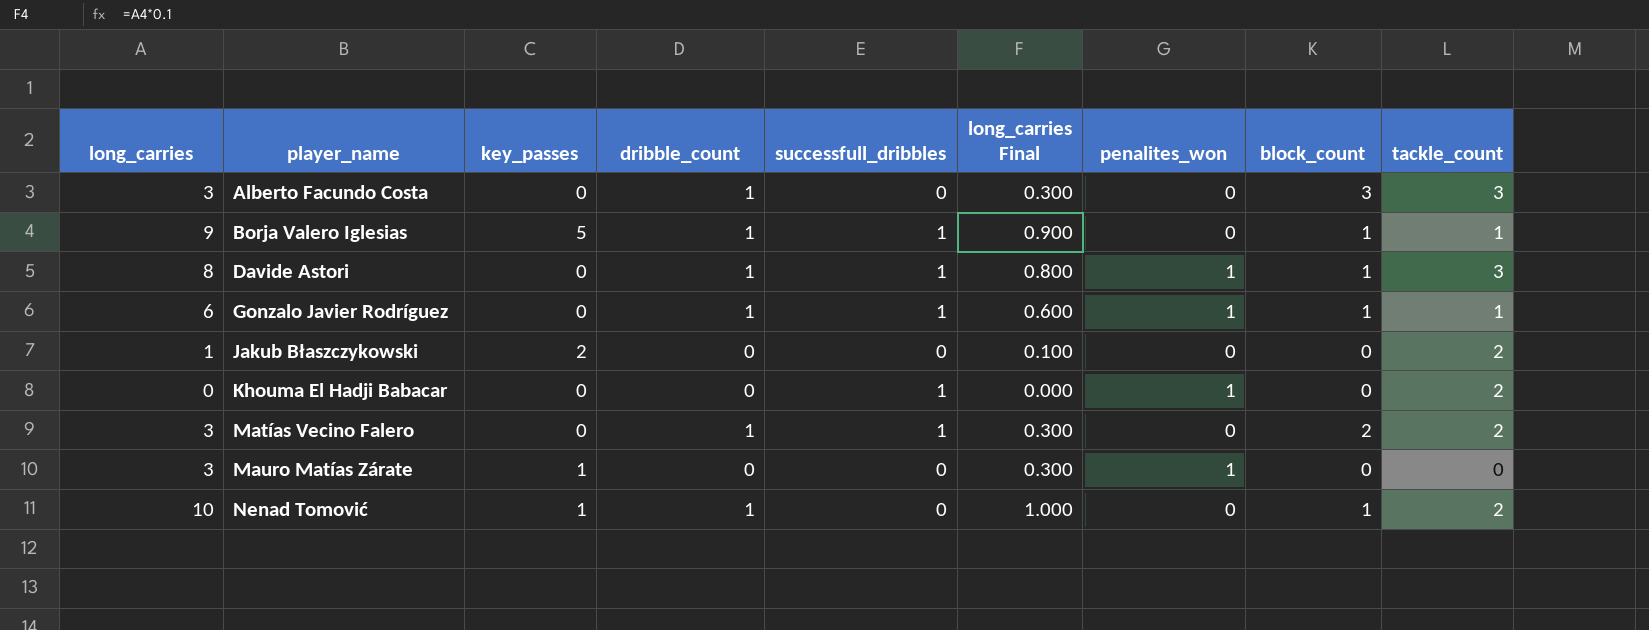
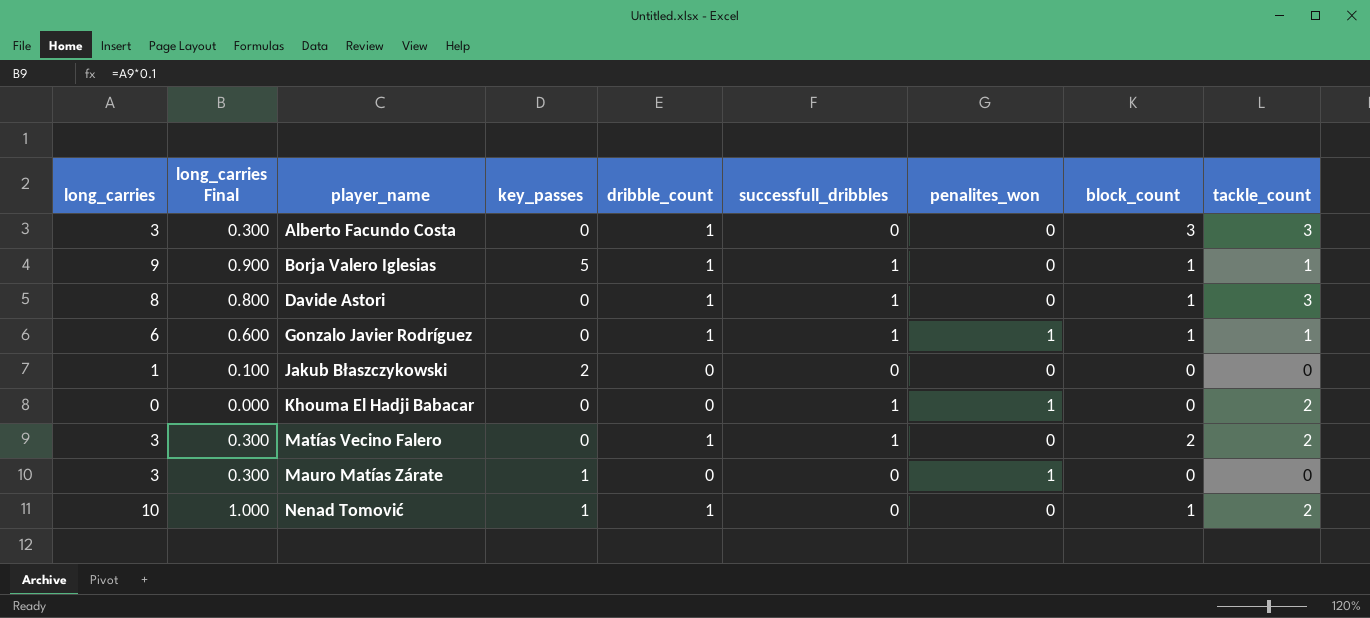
column long_carries Final | position: 6 -> 2
Davide Astori | penalites_won: 1 -> 0
Jakub Błaszczykowski | tackle_count: 2 -> 0

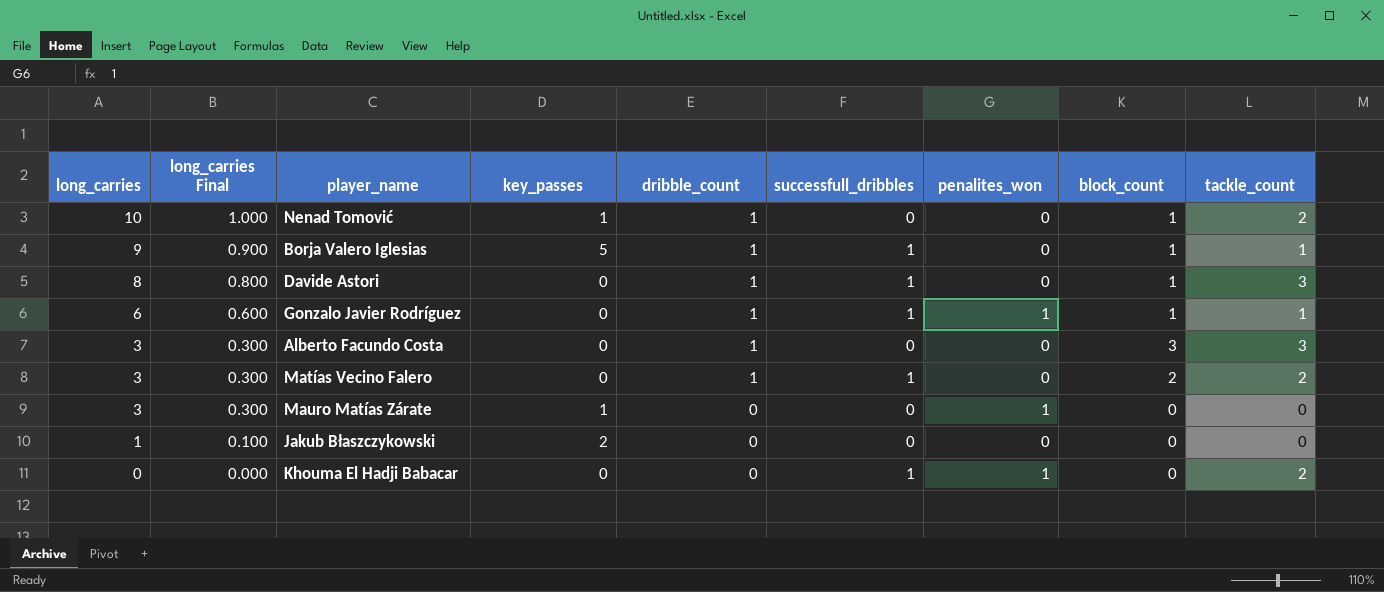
row order: player_name ascending -> long_carries descending

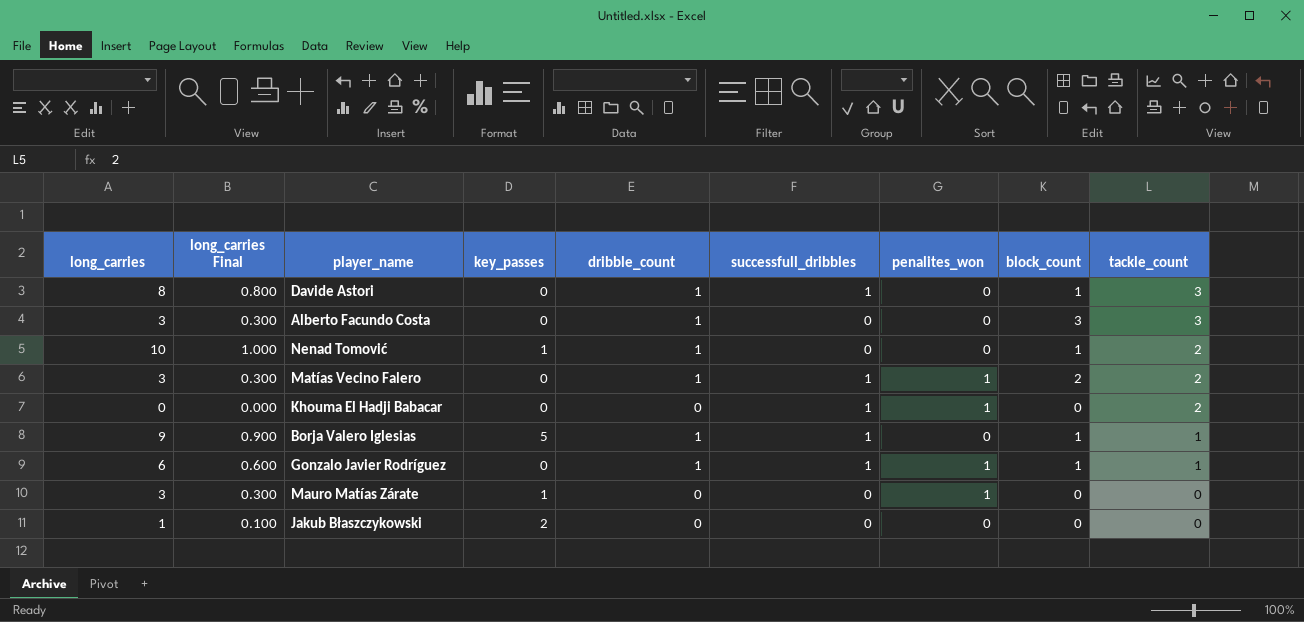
row order: long_carries descending -> tackle_count descending
Matías Vecino Falero | penalites_won: 0 -> 1

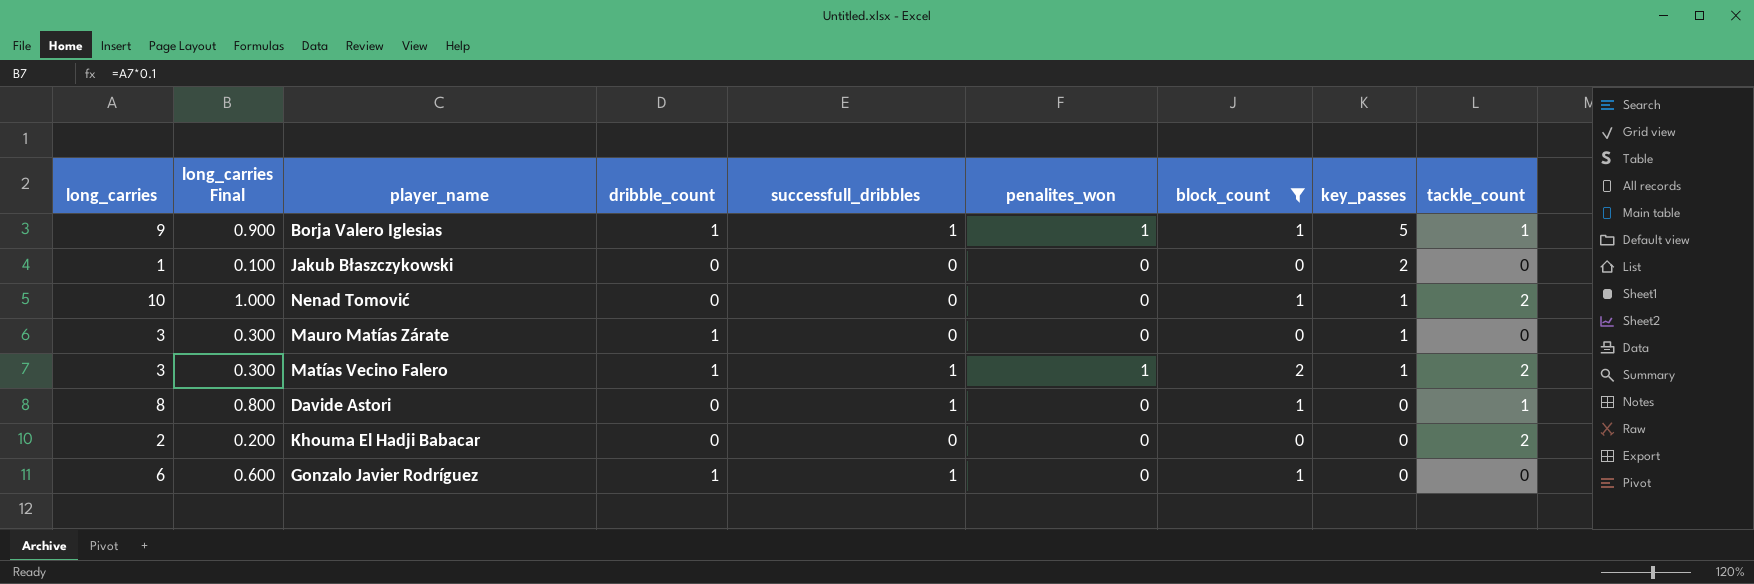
filter: none -> block_count != 3
row order: tackle_count descending -> key_passes descending
column key_passes | position: 4 -> 8
Borja Valero Iglesias | penalites_won: 0 -> 1
Nenad Tomović | dribble_count: 1 -> 0
Mauro Matías Zárate | dribble_count: 0 -> 1
Mauro Matías Zárate | penalites_won: 1 -> 0
Matías Vecino Falero | key_passes: 0 -> 1
Davide Astori | dribble_count: 1 -> 0
Davide Astori | tackle_count: 3 -> 1
Khouma El Hadji Babacar | long_carries: 0 -> 2
Khouma El Hadji Babacar | long_carries Final: 0.000 -> 0.200
Khouma El Hadji Babacar | successfull_dribbles: 1 -> 0
Khouma El Hadji Babacar | penalites_won: 1 -> 0
Gonzalo Javier Rodríguez | penalites_won: 1 -> 0
Gonzalo Javier Rodríguez | tackle_count: 1 -> 0

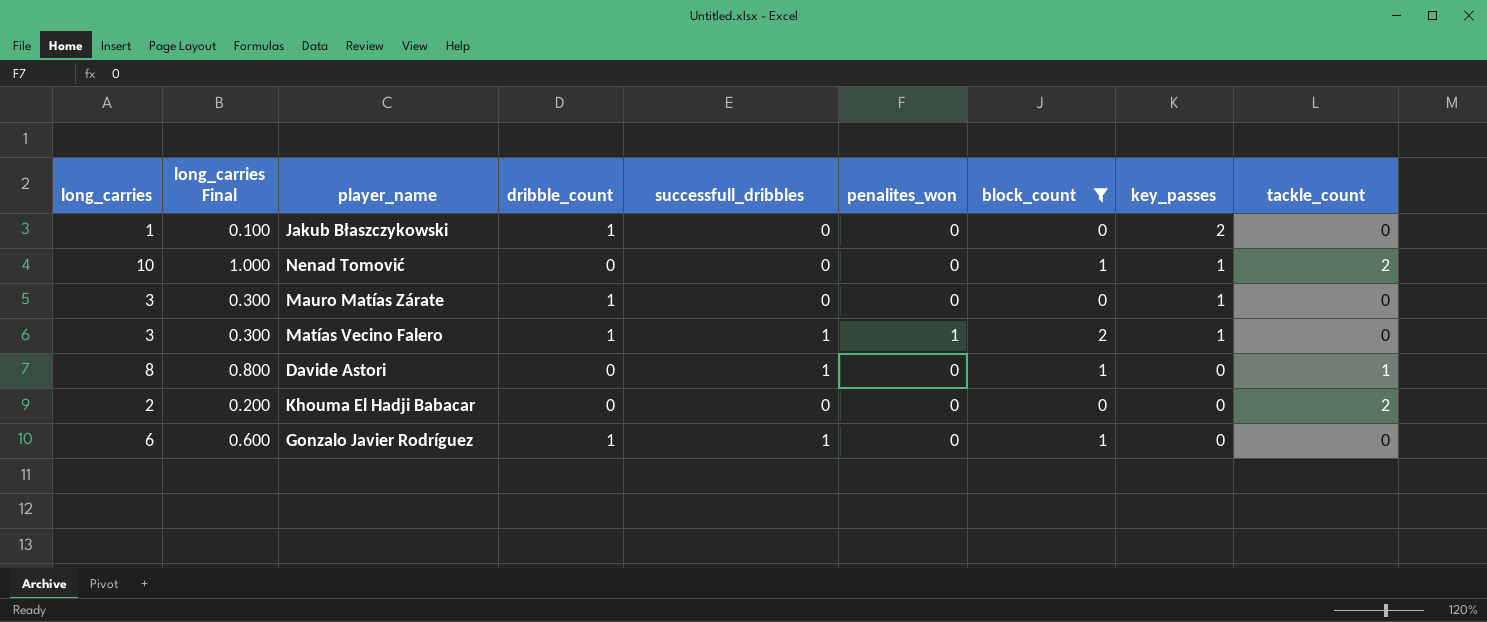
row Borja Valero Iglesias: 9 | 0.900 | 1 | 1 | 1 | 1 | 5 | 1 -> none
Jakub Błaszczykowski | dribble_count: 0 -> 1
Matías Vecino Falero | tackle_count: 2 -> 0

